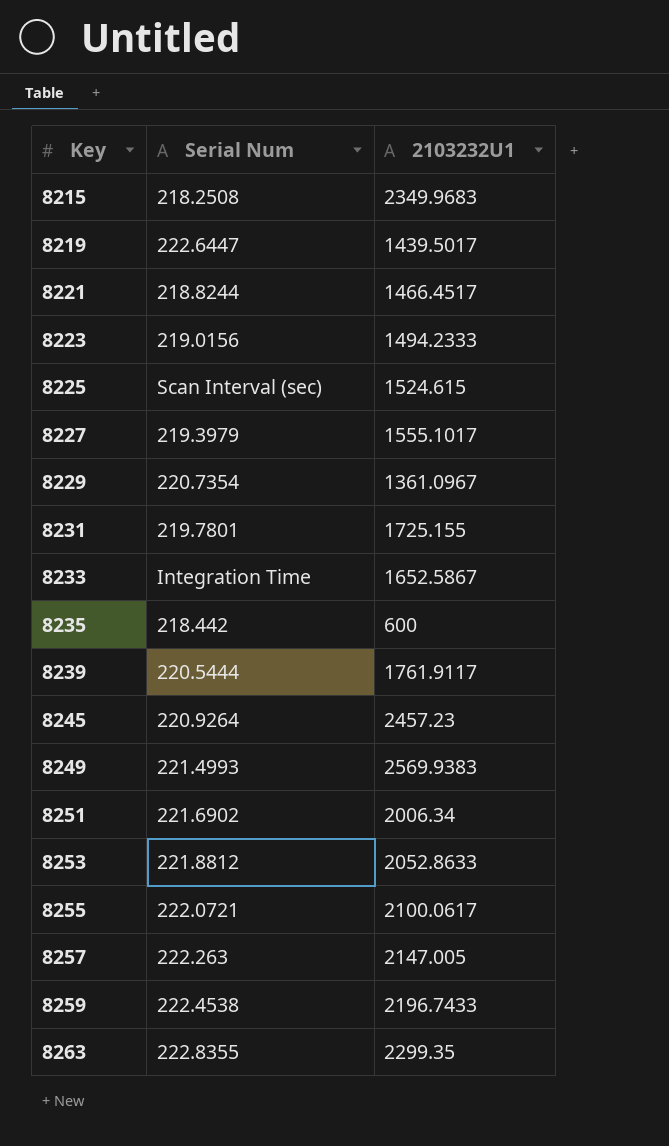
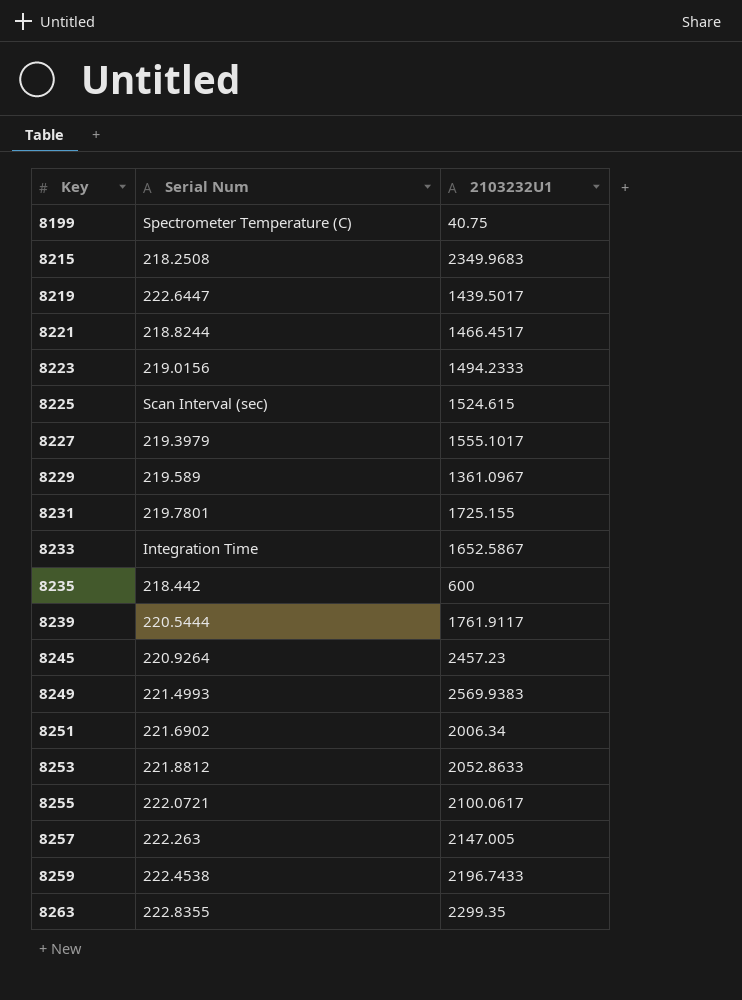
row 8199: none -> Spectrometer Temperature (C) | 40.75
8229 | Serial Num: 220.7354 -> 219.589

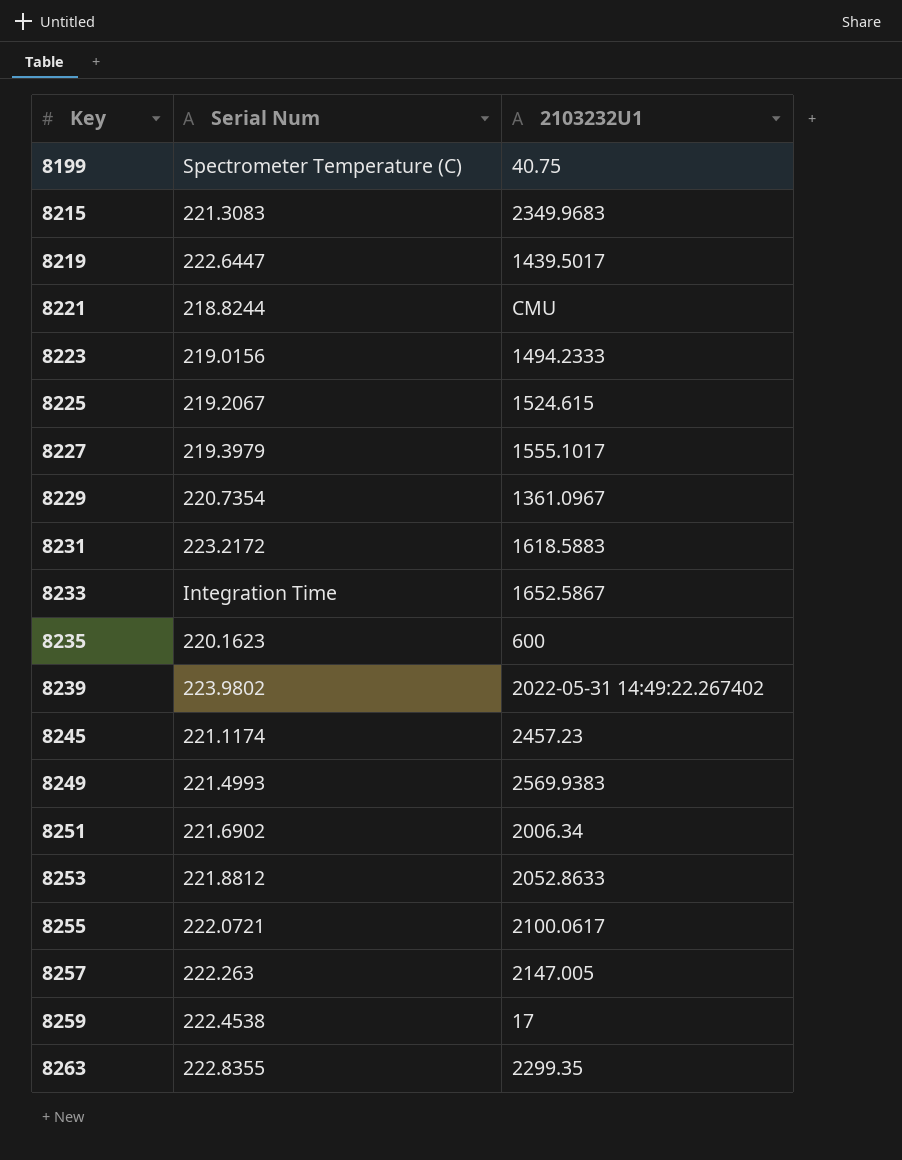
8215 | Serial Num: 218.2508 -> 221.3083
8221 | 2103232U1: 1466.4517 -> CMU
8225 | Serial Num: Scan Interval (sec) -> 219.2067
8229 | Serial Num: 219.589 -> 220.7354
8231 | Serial Num: 219.7801 -> 223.2172
8231 | 2103232U1: 1725.155 -> 1618.5883
8235 | Serial Num: 218.442 -> 220.1623
8239 | Serial Num: 220.5444 -> 223.9802
8239 | 2103232U1: 1761.9117 -> 2022-05-31 14:49:22.267402
8245 | Serial Num: 220.9264 -> 221.1174
8259 | 2103232U1: 2196.7433 -> 17

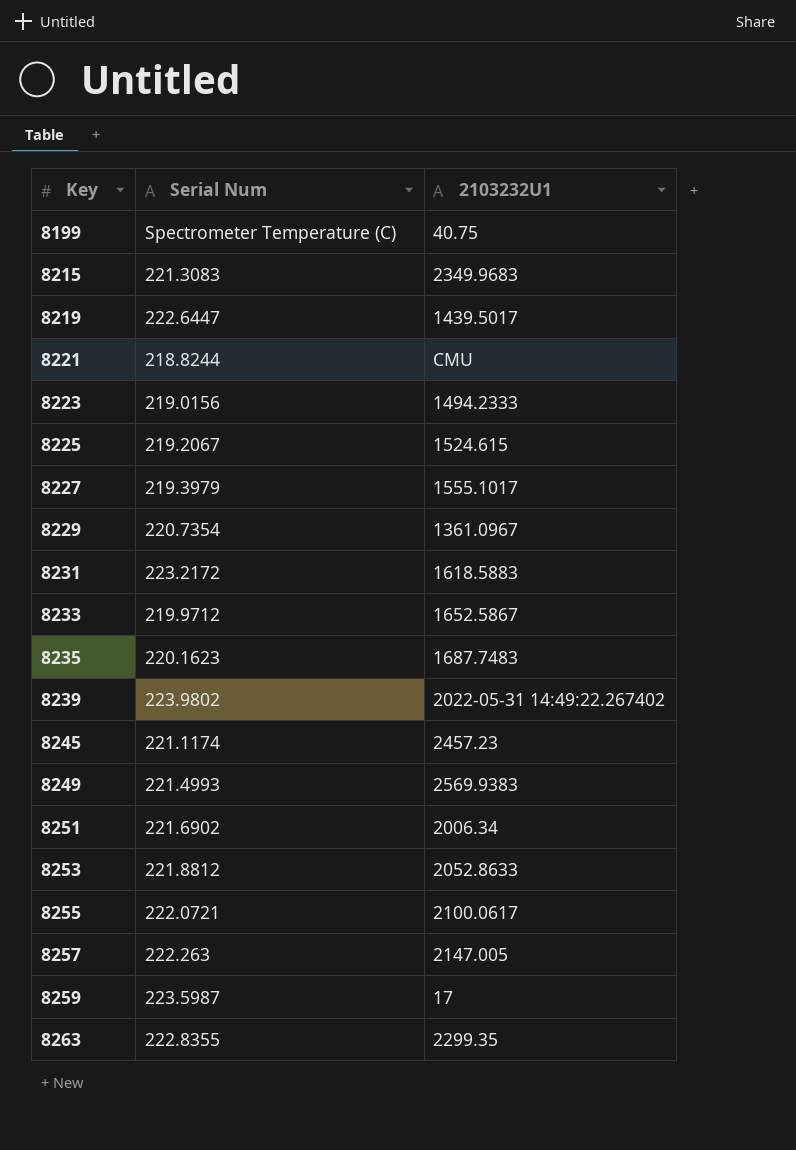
8233 | Serial Num: Integration Time -> 219.9712
8235 | 2103232U1: 600 -> 1687.7483
8259 | Serial Num: 222.4538 -> 223.5987

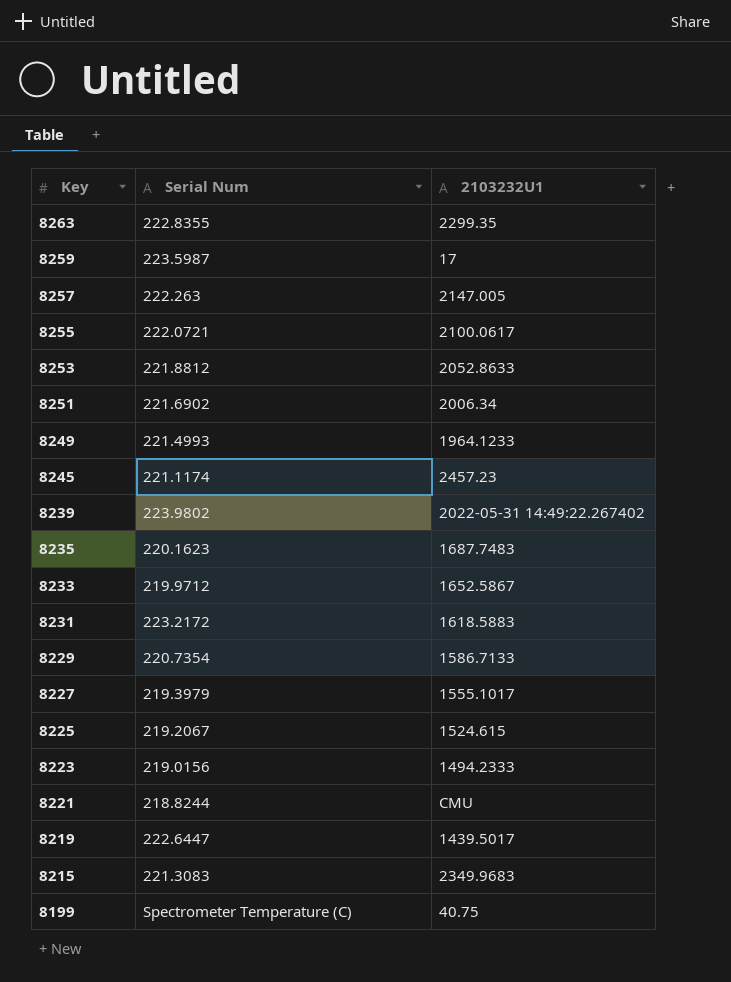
row order: Key ascending -> Key descending
8249 | 2103232U1: 2569.9383 -> 1964.1233
8229 | 2103232U1: 1361.0967 -> 1586.7133

